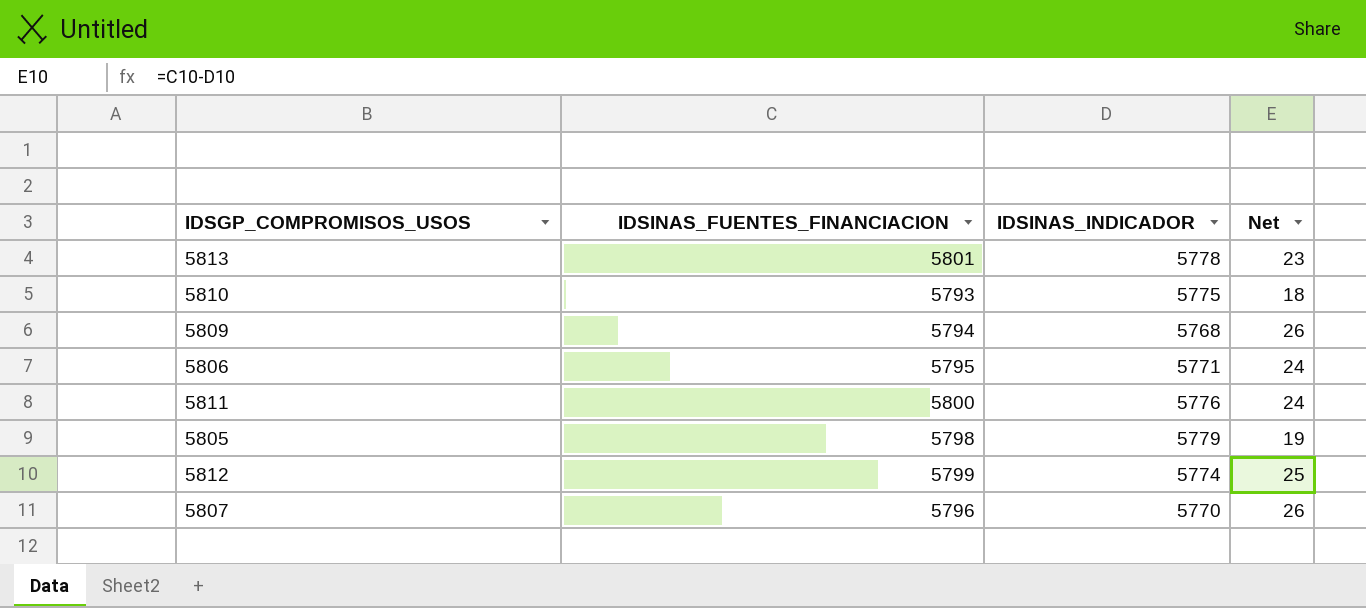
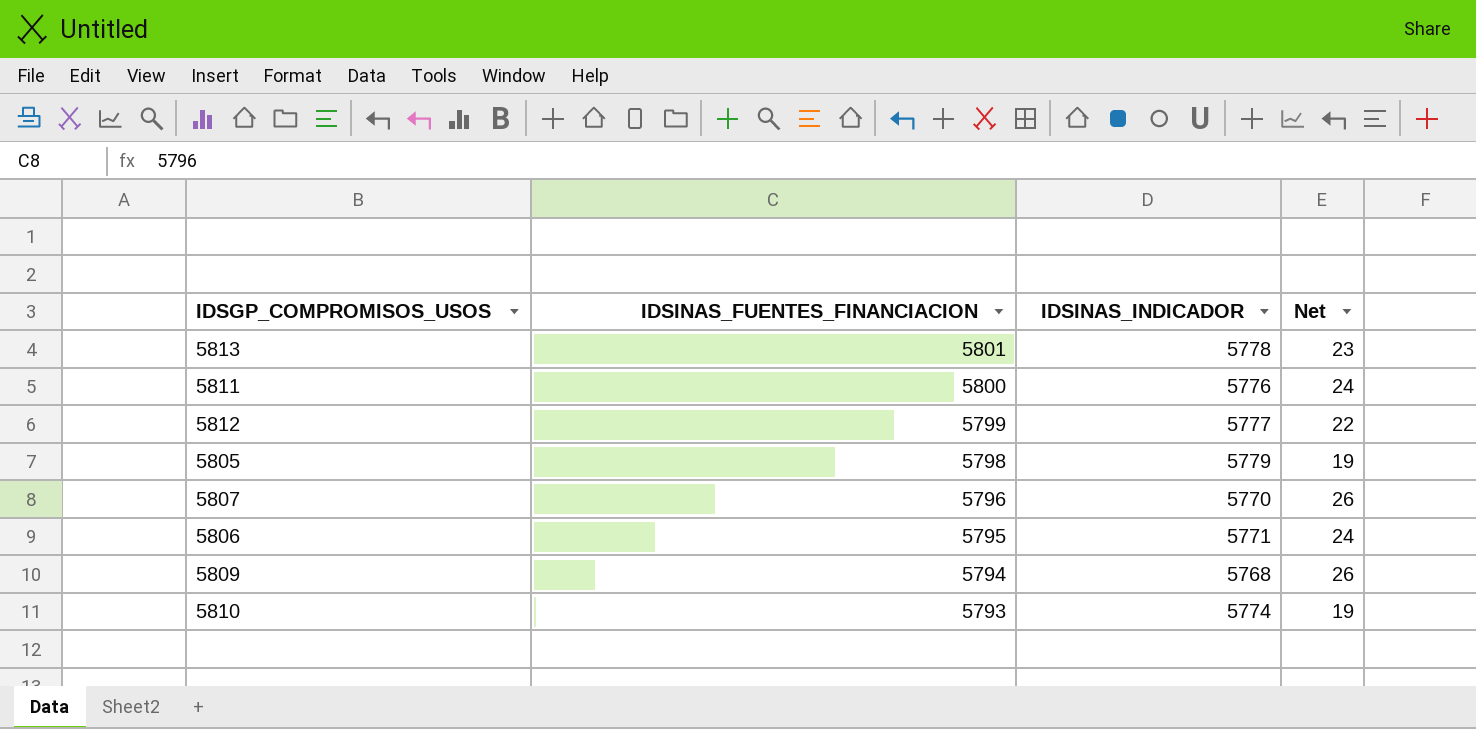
row order: none -> IDSINAS_FUENTES_FINANCIACION descending
5812 | IDSINAS_INDICADOR: 5774 -> 5777
5812 | Net: 25 -> 22
5810 | IDSINAS_INDICADOR: 5775 -> 5774
5810 | Net: 18 -> 19

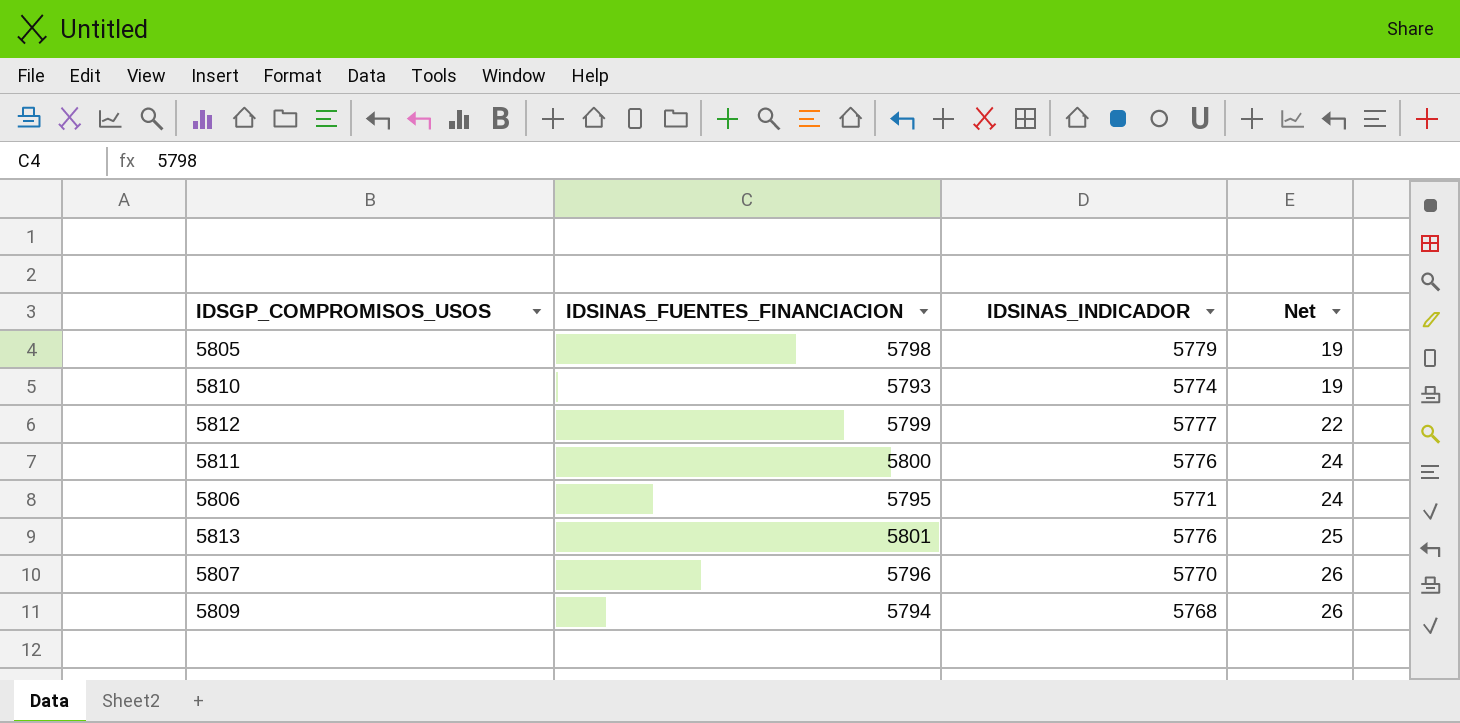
row order: IDSINAS_FUENTES_FINANCIACION descending -> Net ascending
5813 | IDSINAS_INDICADOR: 5778 -> 5776
5813 | Net: 23 -> 25

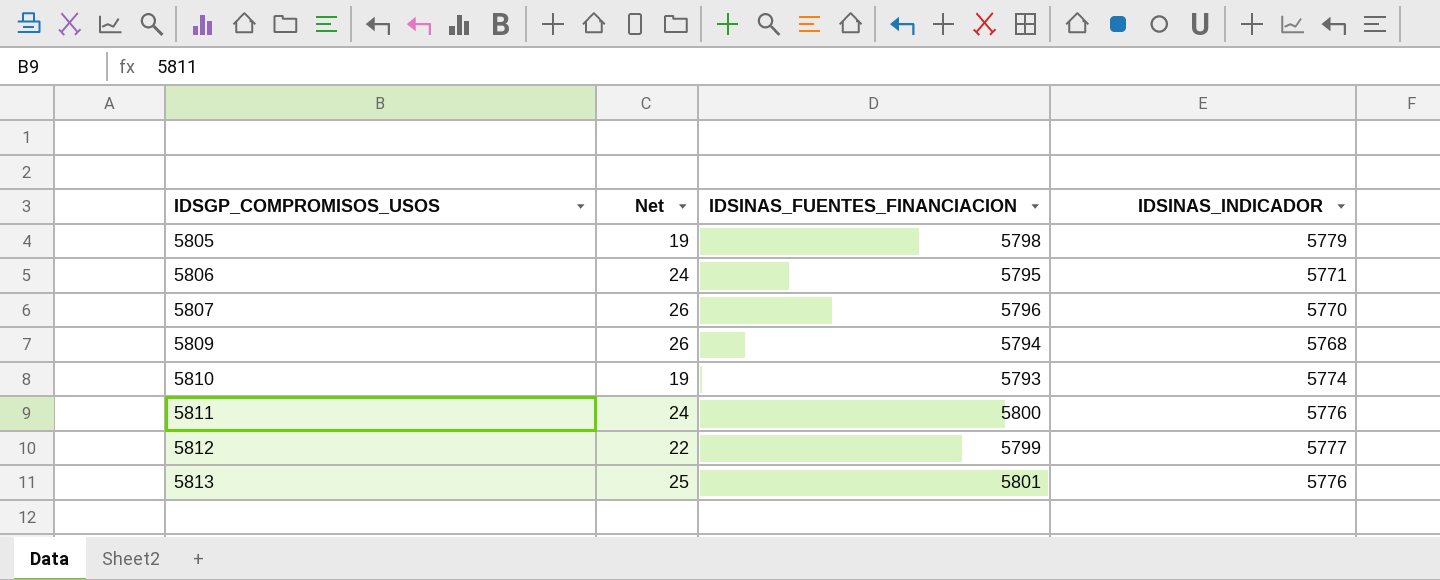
row order: Net ascending -> IDSGP_COMPROMISOS_USOS ascending
column Net | position: 4 -> 2

